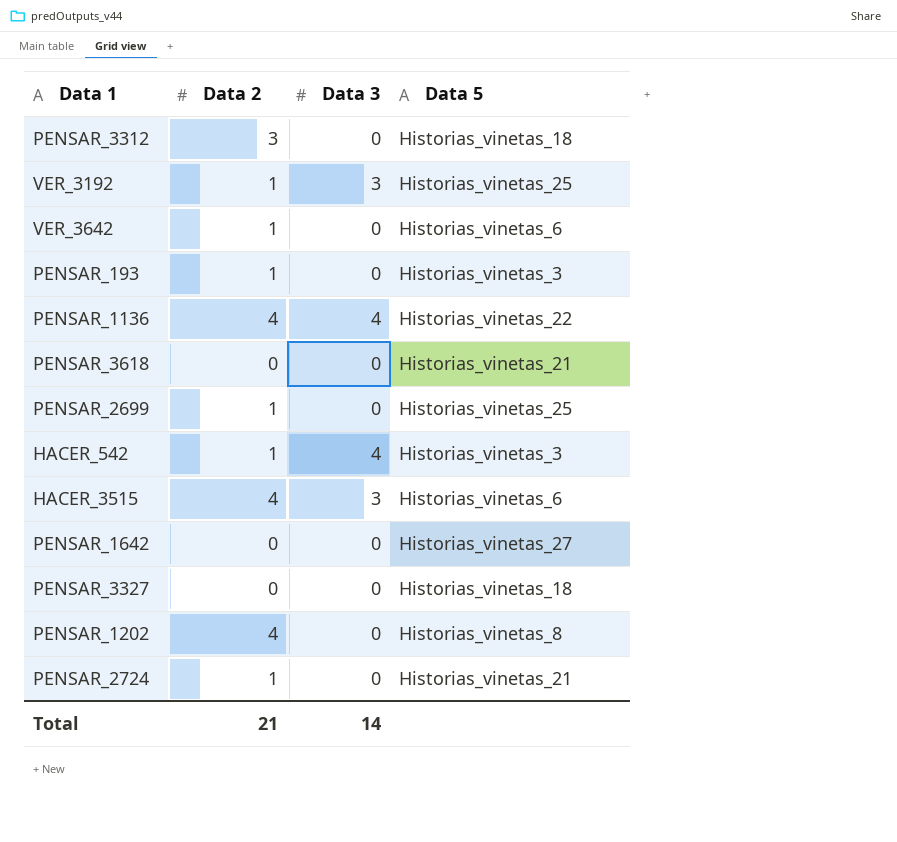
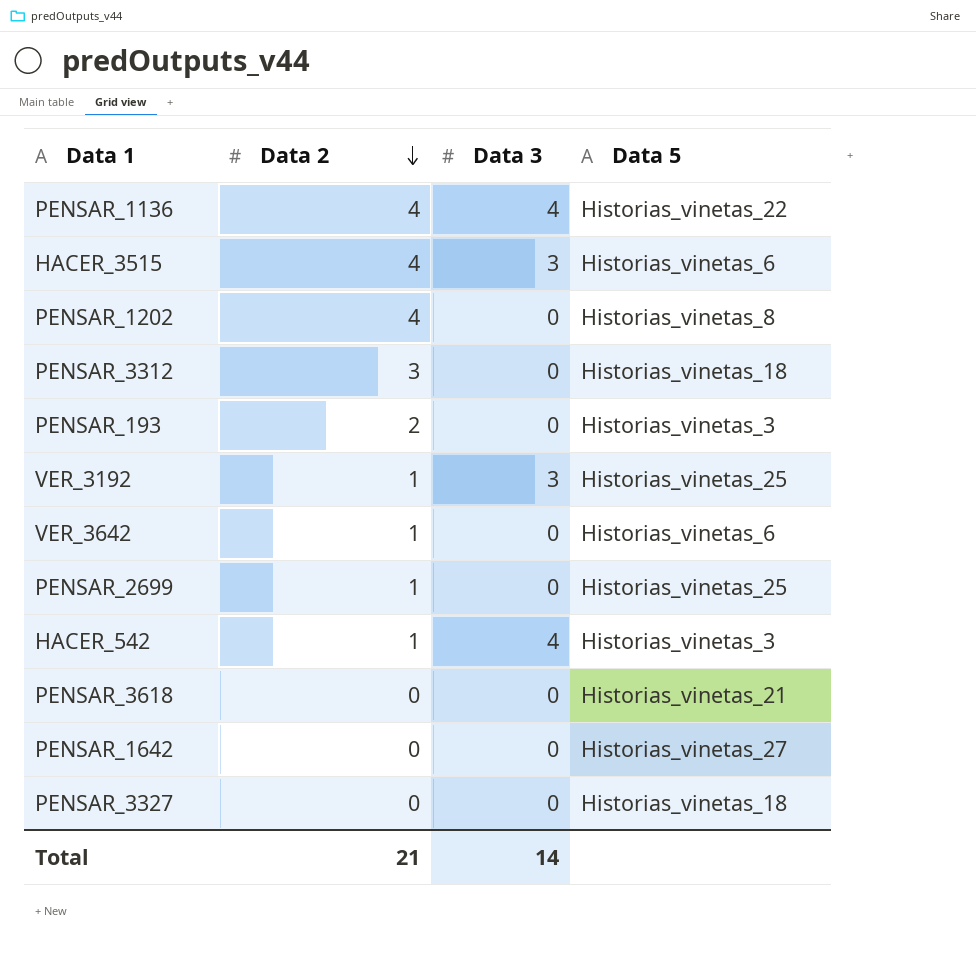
row order: none -> Data 2 descending
row PENSAR_2724: 1 | 0 | Historias_vinetas_21 -> none
PENSAR_193 | Data 2: 1 -> 2

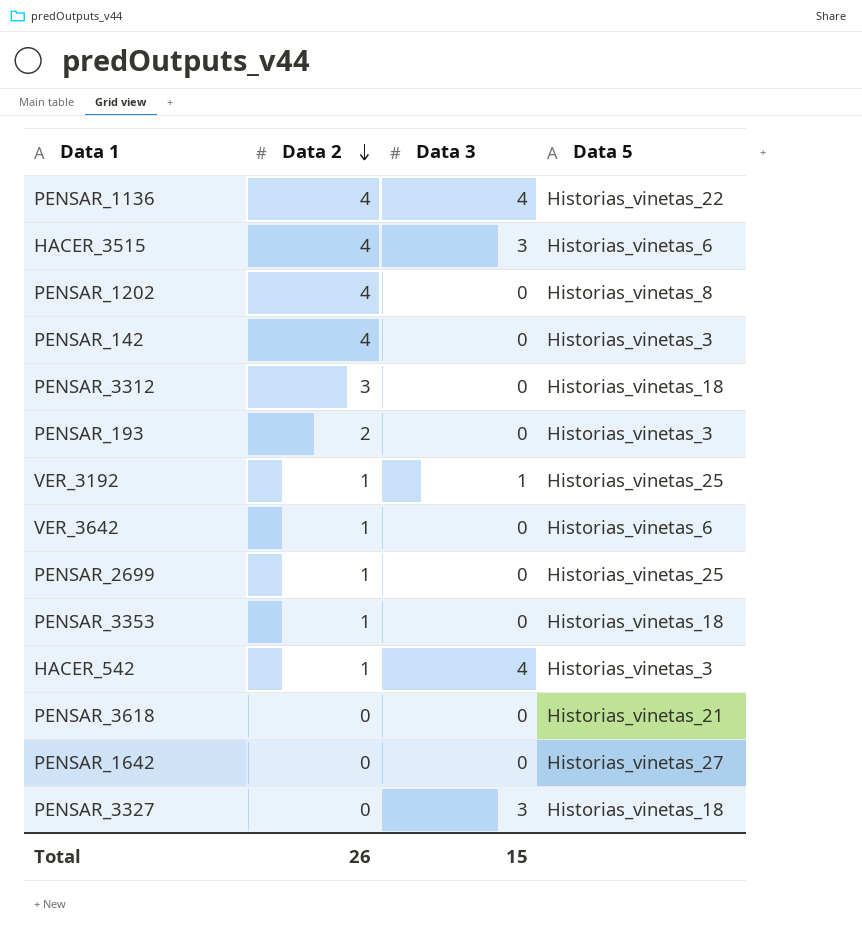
row PENSAR_142: none -> 4 | 0 | Historias_vinetas_3
VER_3192 | Data 3: 3 -> 1
row PENSAR_3353: none -> 1 | 0 | Historias_vinetas_18
PENSAR_3327 | Data 3: 0 -> 3
Total | Data 2: 21 -> 26
Total | Data 3: 14 -> 15

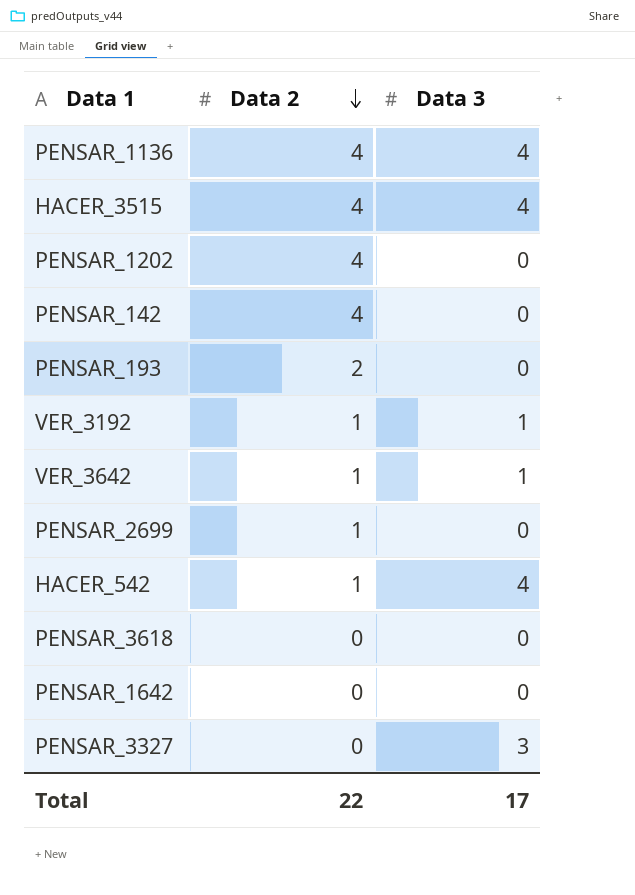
column Data 5 | position: 4 -> none
row PENSAR_3312: 3 | 0 | Historias_vinetas_18 -> none
row PENSAR_3353: 1 | 0 | Historias_vinetas_18 -> none
HACER_3515 | Data 3: 3 -> 4
VER_3642 | Data 3: 0 -> 1
Total | Data 2: 26 -> 22
Total | Data 3: 15 -> 17

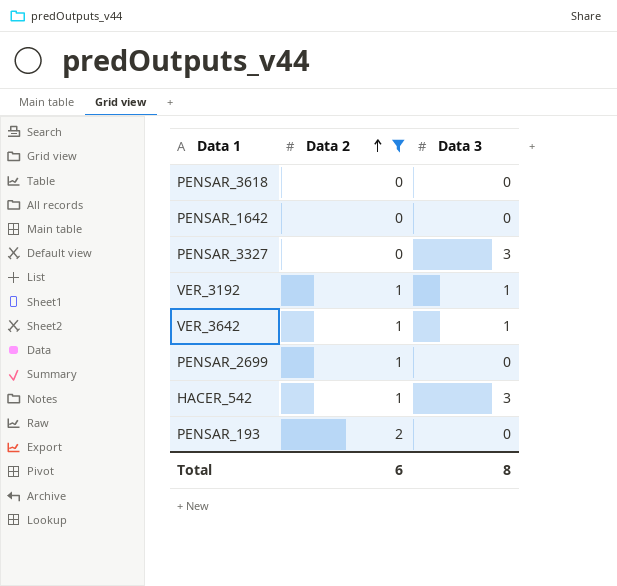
filter: none -> Data 2 != 4
row order: Data 2 descending -> Data 2 ascending
HACER_542 | Data 3: 4 -> 3
Total | Data 2: 22 -> 6
Total | Data 3: 17 -> 8

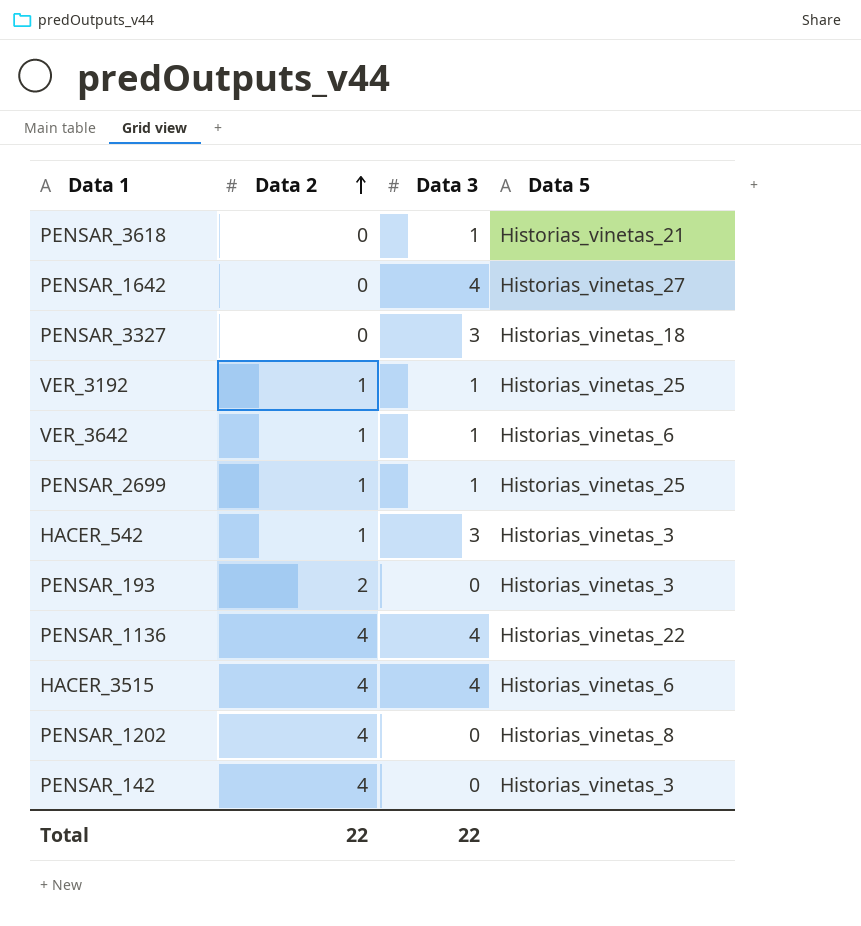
filter: Data 2 != 4 -> none
column Data 5 | position: none -> 4
PENSAR_3618 | Data 3: 0 -> 1
PENSAR_1642 | Data 3: 0 -> 4
PENSAR_2699 | Data 3: 0 -> 1
Total | Data 2: 6 -> 22
Total | Data 3: 8 -> 22

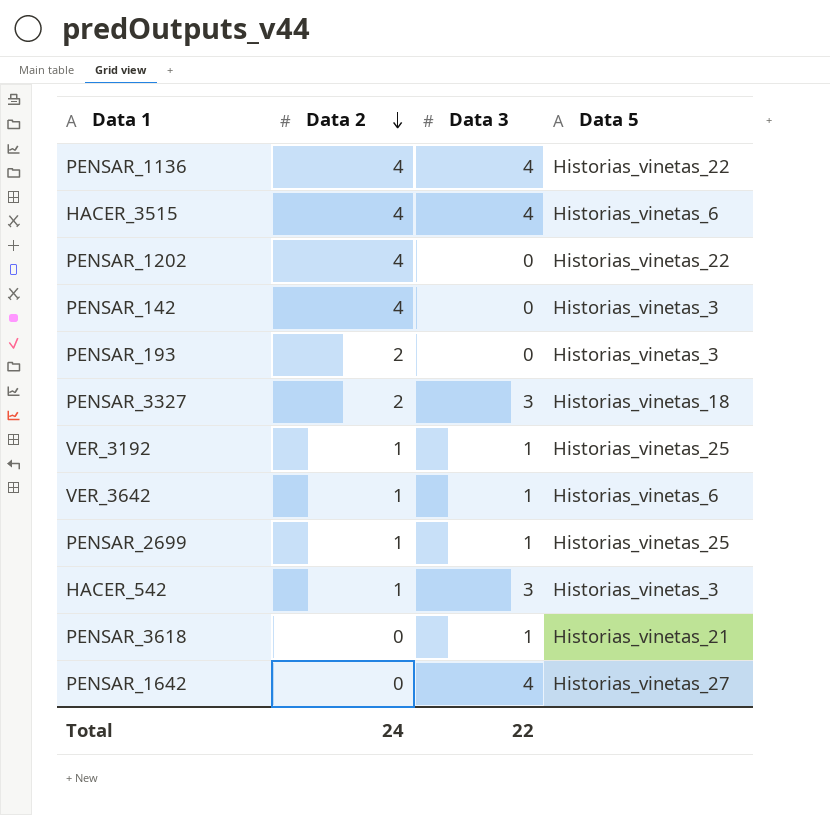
row order: Data 2 ascending -> Data 2 descending
PENSAR_1202 | Data 5: Historias_vinetas_8 -> Historias_vinetas_22
PENSAR_3327 | Data 2: 0 -> 2
Total | Data 2: 22 -> 24

